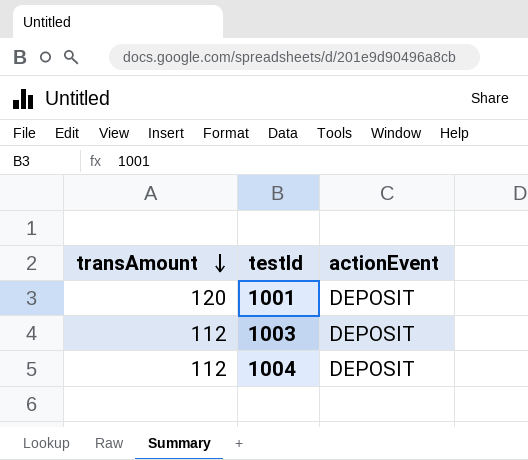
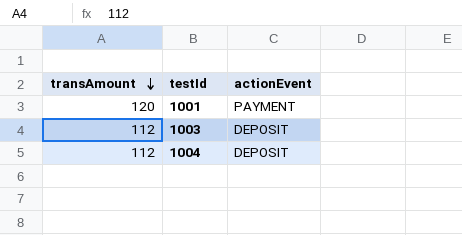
1001 | actionEvent: DEPOSIT -> PAYMENT

